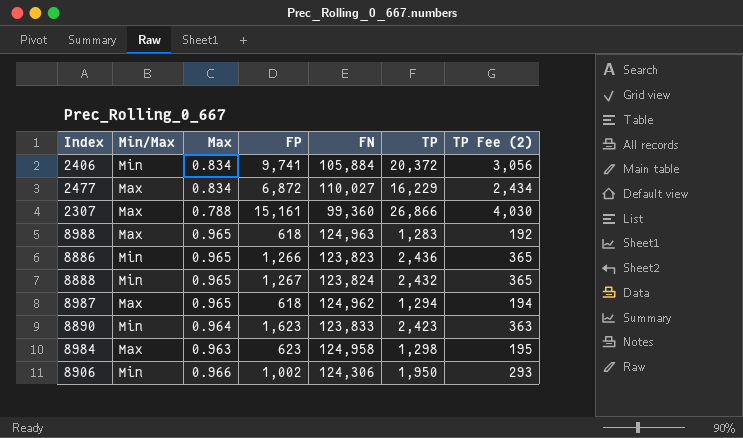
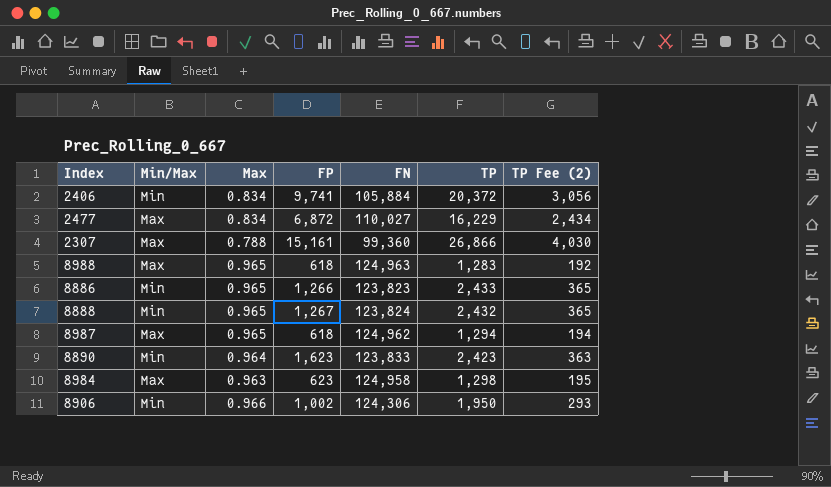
8886 | TP: 2,436 -> 2,433

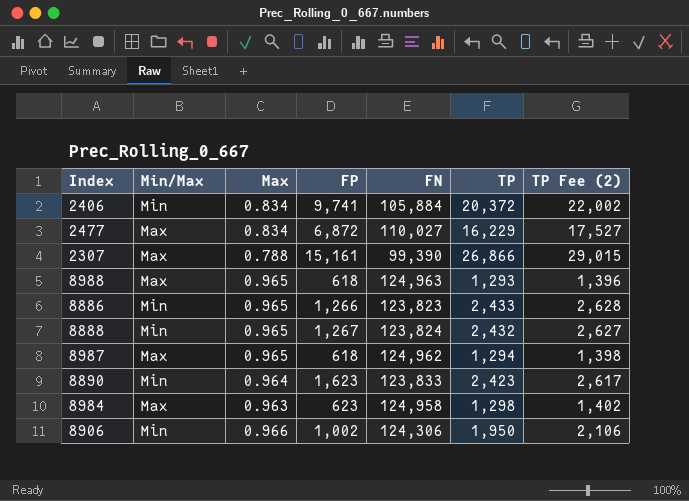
column TP Fee (2) | formula: [TP] * 0.15 -> [TP] * 1.08
2307 | FN: 99,360 -> 99,390
8988 | TP: 1,283 -> 1,293

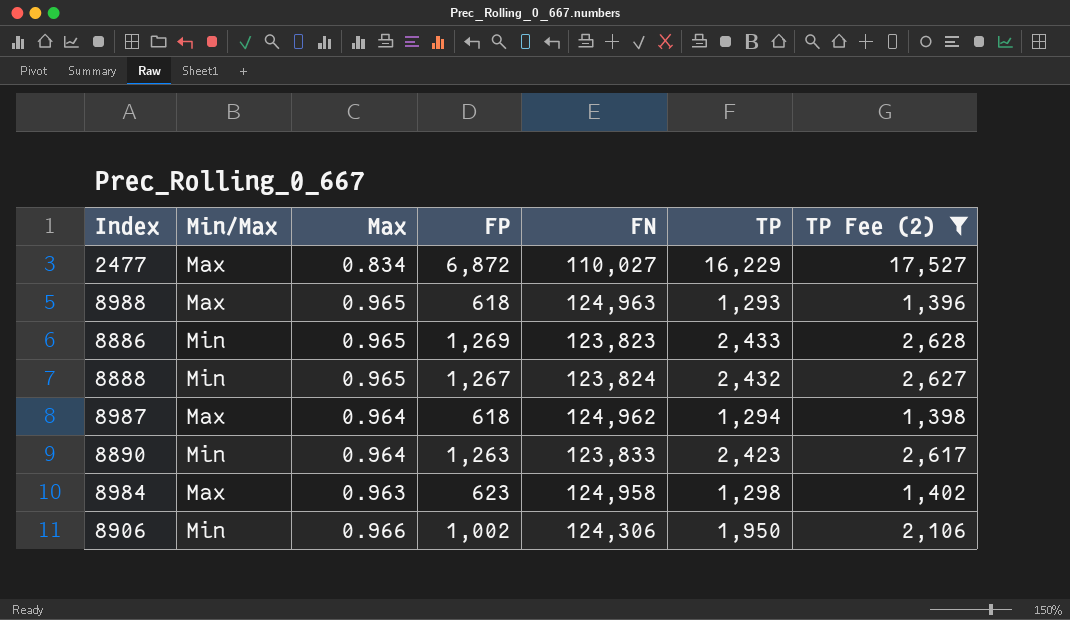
filter: none -> TP Fee (2) <= 17,527
8886 | FP: 1,266 -> 1,269
8987 | Max: 0.965 -> 0.964
8890 | FP: 1,623 -> 1,263

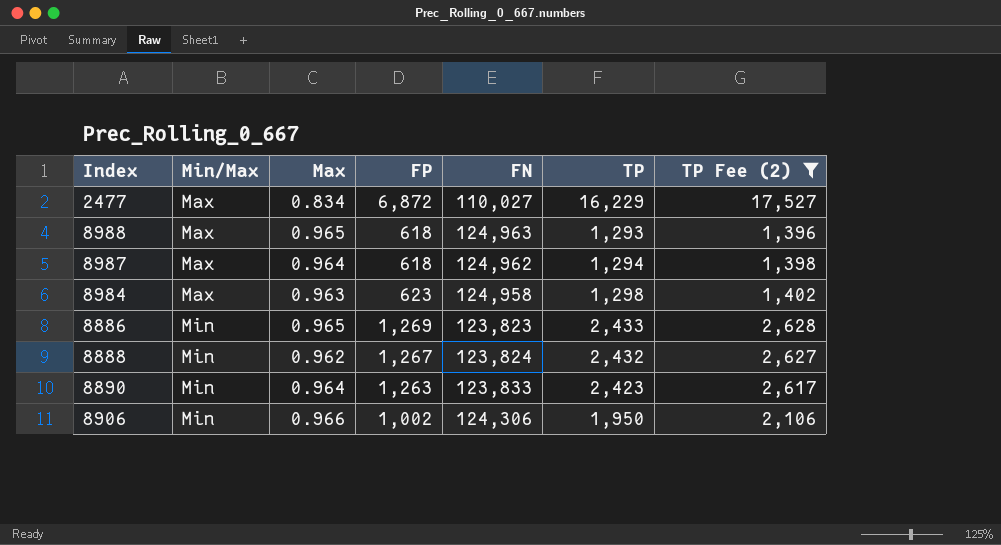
row order: none -> Min/Max ascending
8888 | Max: 0.965 -> 0.962

